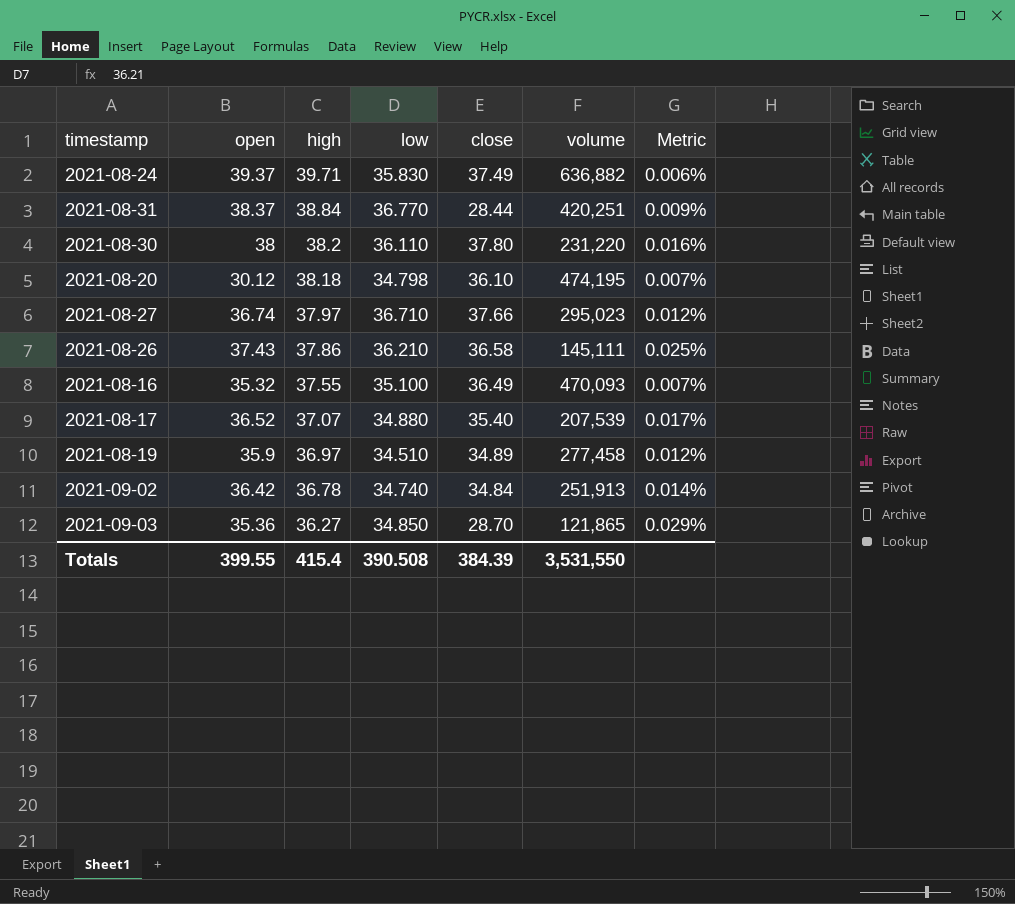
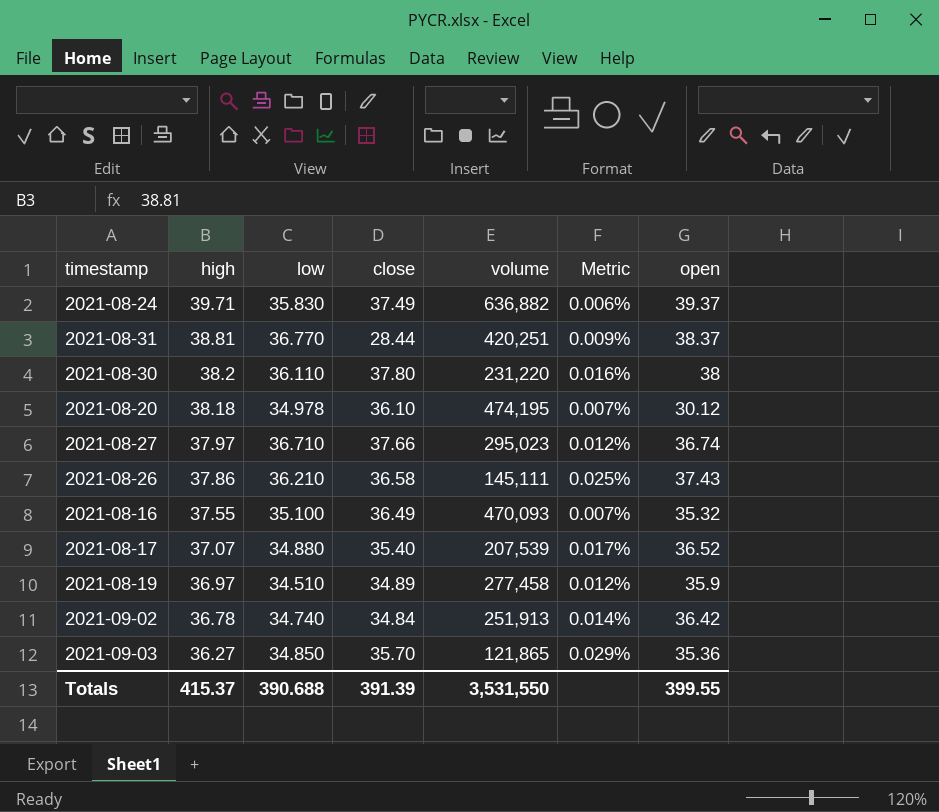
column open | position: 2 -> 7
2021-08-31 | high: 38.84 -> 38.81
2021-08-20 | low: 34.798 -> 34.978
2021-09-03 | close: 28.70 -> 35.70
Totals | high: 415.4 -> 415.37
Totals | low: 390.508 -> 390.688
Totals | close: 384.39 -> 391.39

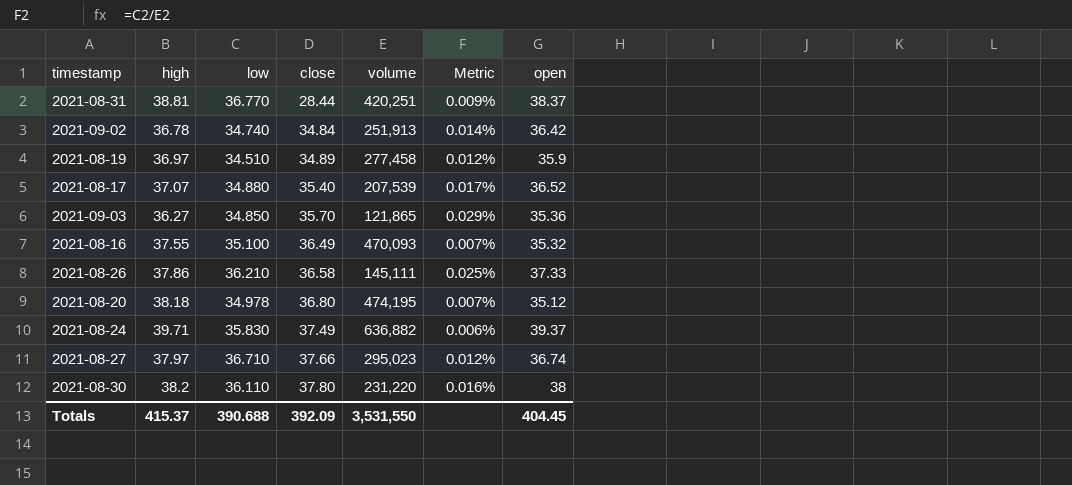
row order: high descending -> close ascending
2021-08-26 | open: 37.43 -> 37.33
2021-08-20 | close: 36.10 -> 36.80
2021-08-20 | open: 30.12 -> 35.12
Totals | close: 391.39 -> 392.09
Totals | open: 399.55 -> 404.45

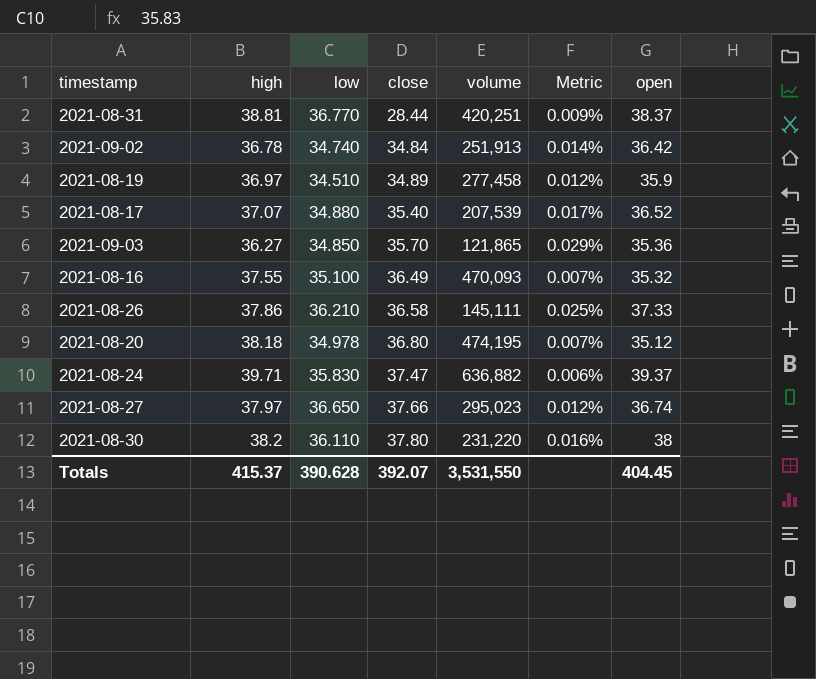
2021-08-24 | close: 37.49 -> 37.47
2021-08-27 | low: 36.710 -> 36.650
Totals | low: 390.688 -> 390.628
Totals | close: 392.09 -> 392.07

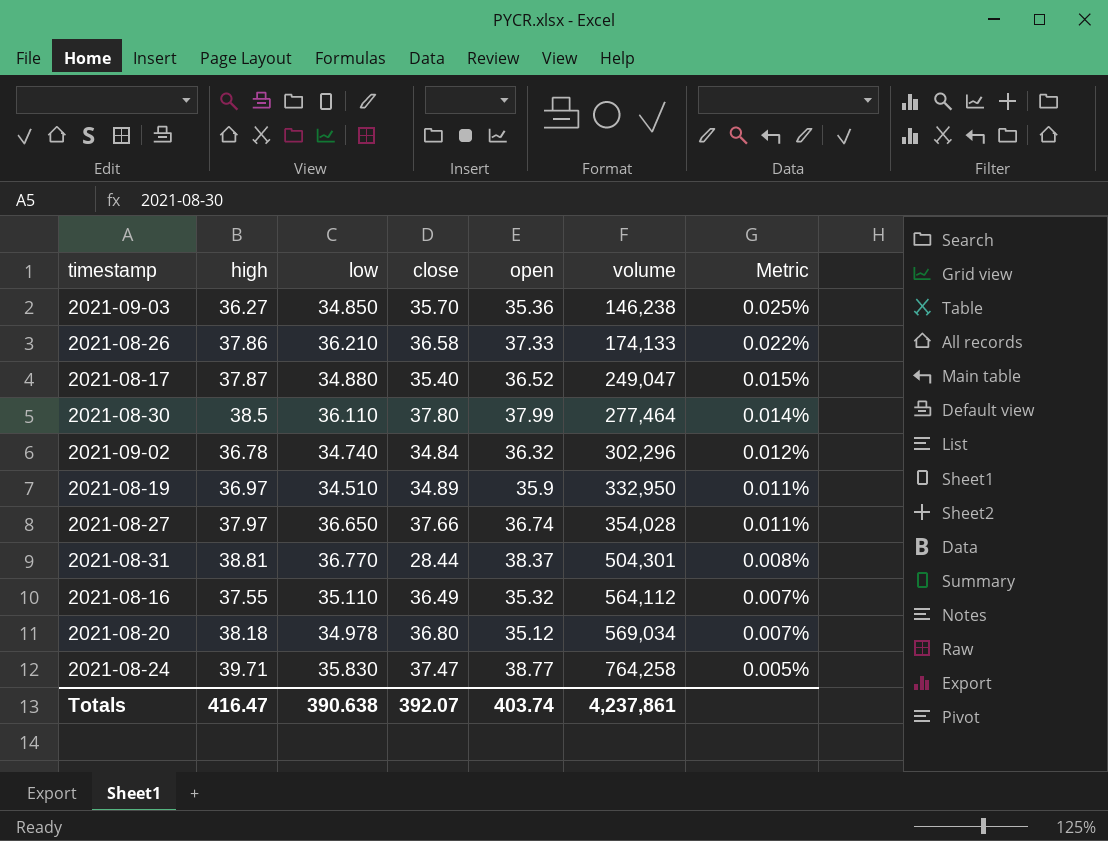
row order: close ascending -> volume ascending
column open | position: 7 -> 5
column Metric | formula: [low] / [volume] -> [high] / [volume]
2021-09-03 | volume: 121,865 -> 146,238
2021-08-26 | volume: 145,111 -> 174,133
2021-08-17 | high: 37.07 -> 37.87
2021-08-17 | volume: 207,539 -> 249,047
2021-08-30 | high: 38.2 -> 38.5
2021-08-30 | open: 38 -> 37.99
2021-08-30 | volume: 231,220 -> 277,464
2021-09-02 | open: 36.42 -> 36.32
2021-09-02 | volume: 251,913 -> 302,296
2021-08-19 | volume: 277,458 -> 332,950
2021-08-27 | volume: 295,023 -> 354,028
2021-08-31 | volume: 420,251 -> 504,301
2021-08-16 | low: 35.100 -> 35.110
2021-08-16 | volume: 470,093 -> 564,112
2021-08-20 | volume: 474,195 -> 569,034
2021-08-24 | open: 39.37 -> 38.77
2021-08-24 | volume: 636,882 -> 764,258
Totals | high: 415.37 -> 416.47
Totals | low: 390.628 -> 390.638
Totals | open: 404.45 -> 403.74
Totals | volume: 3,531,550 -> 4,237,861

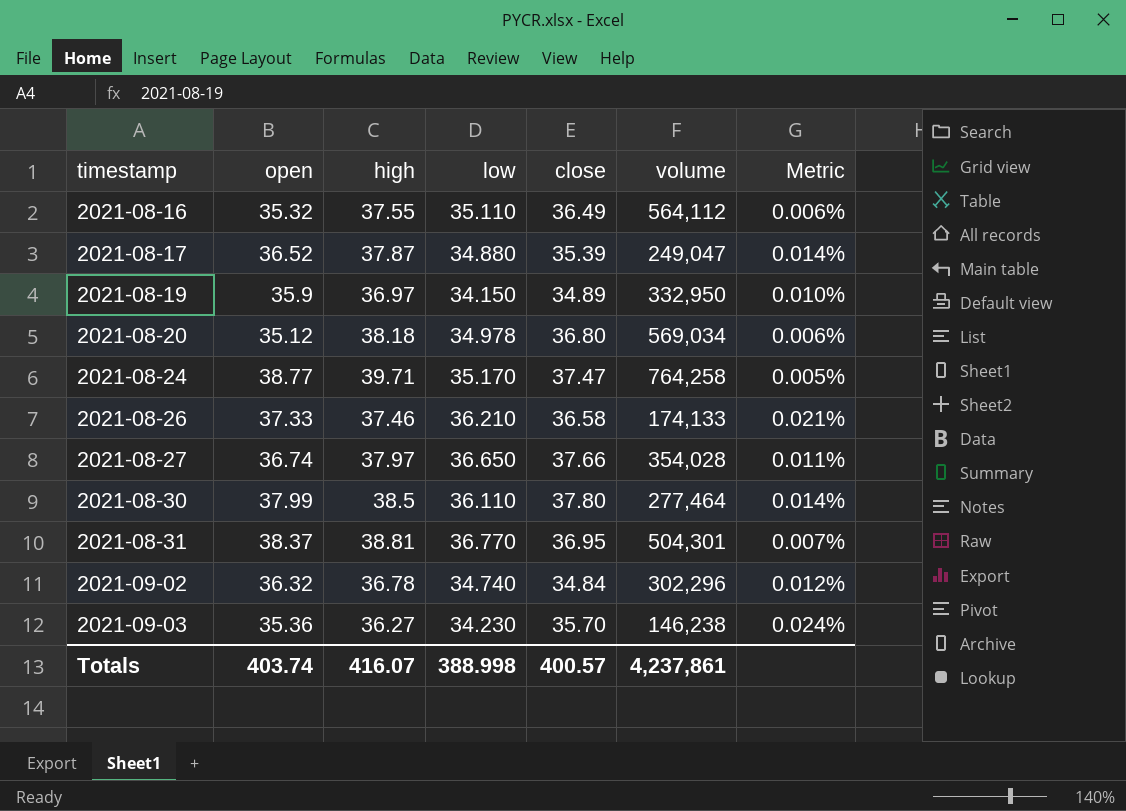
row order: volume ascending -> timestamp ascending
column open | position: 5 -> 2
column Metric | formula: [high] / [volume] -> [close] / [volume]
2021-08-17 | close: 35.40 -> 35.39
2021-08-19 | low: 34.510 -> 34.150
2021-08-24 | low: 35.830 -> 35.170
2021-08-26 | high: 37.86 -> 37.46
2021-08-31 | close: 28.44 -> 36.95
2021-09-03 | low: 34.850 -> 34.230
Totals | high: 416.47 -> 416.07
Totals | low: 390.638 -> 388.998
Totals | close: 392.07 -> 400.57

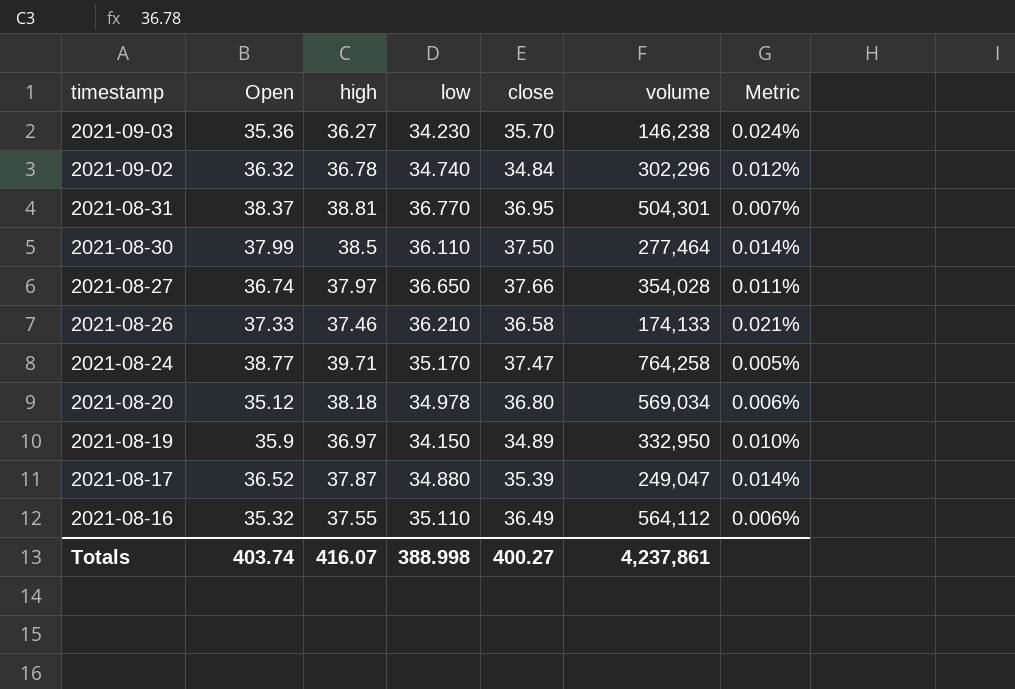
row order: timestamp ascending -> timestamp descending
column name: open -> Open
2021-08-30 | close: 37.80 -> 37.50
Totals | close: 400.57 -> 400.27

